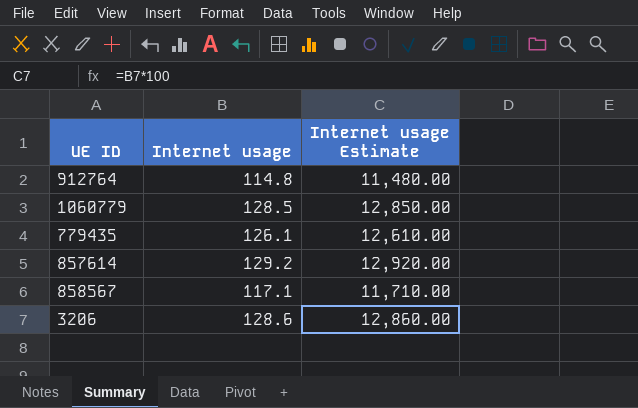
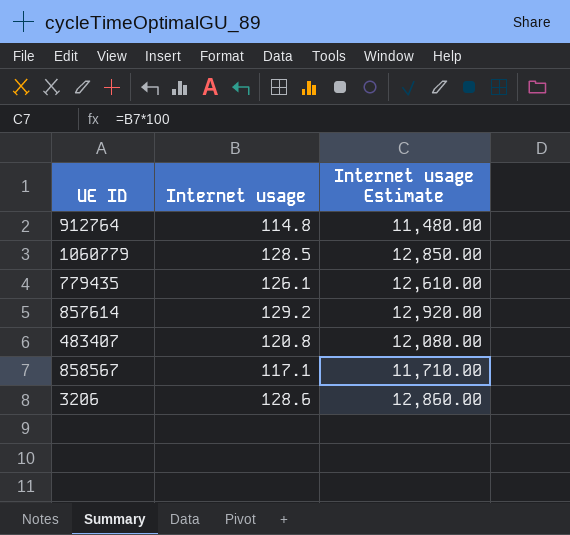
row 483407: none -> 120.8 | 12,080.00

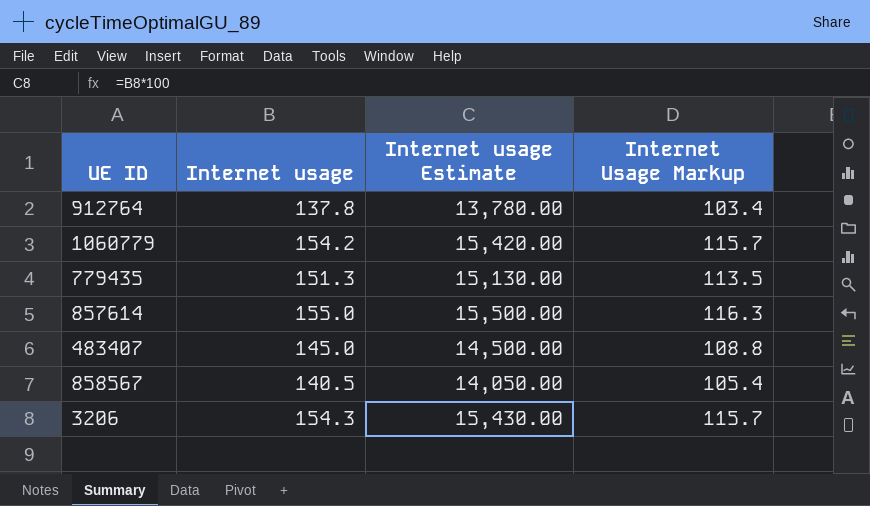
column Internet Usage Markup | formula: none -> [Internet usage] * 0.75
912764 | Internet usage: 114.8 -> 137.8
912764 | Internet usage Estimate: 11,480.00 -> 13,780.00
1060779 | Internet usage: 128.5 -> 154.2
1060779 | Internet usage Estimate: 12,850.00 -> 15,420.00
779435 | Internet usage: 126.1 -> 151.3
779435 | Internet usage Estimate: 12,610.00 -> 15,130.00
857614 | Internet usage: 129.2 -> 155.0
857614 | Internet usage Estimate: 12,920.00 -> 15,500.00
483407 | Internet usage: 120.8 -> 145.0
483407 | Internet usage Estimate: 12,080.00 -> 14,500.00
858567 | Internet usage: 117.1 -> 140.5
858567 | Internet usage Estimate: 11,710.00 -> 14,050.00
3206 | Internet usage: 128.6 -> 154.3
3206 | Internet usage Estimate: 12,860.00 -> 15,430.00

